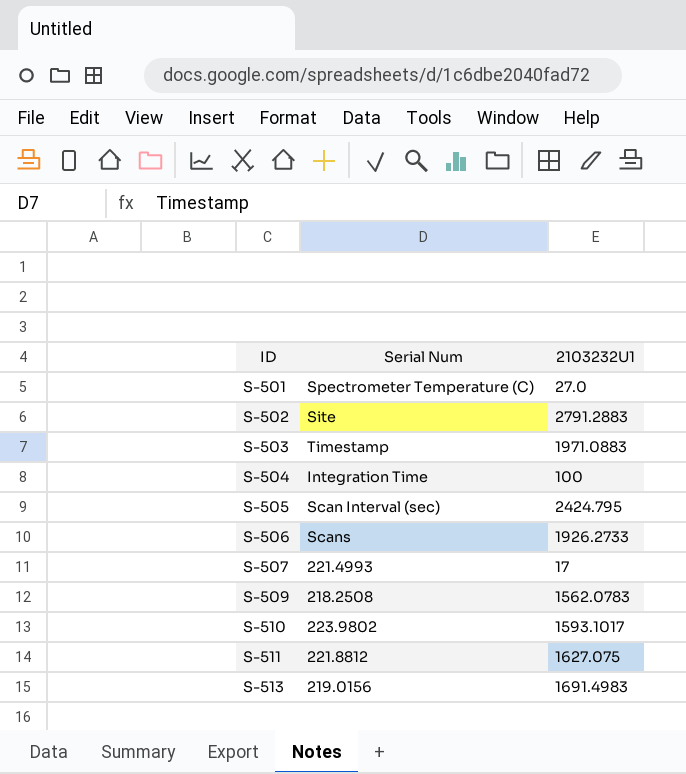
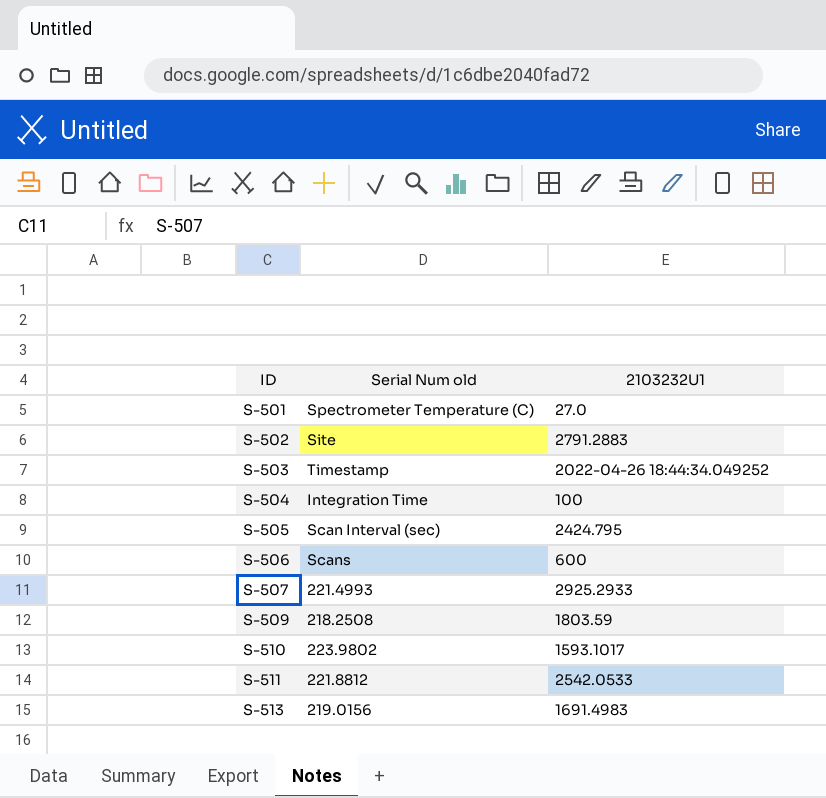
column name: Serial Num -> Serial Num old
S-503 | 2103232U1: 1971.0883 -> 2022-04-26 18:44:34.049252
S-506 | 2103232U1: 1926.2733 -> 600
S-507 | 2103232U1: 17 -> 2925.2933
S-509 | 2103232U1: 1562.0783 -> 1803.59
S-511 | 2103232U1: 1627.075 -> 2542.0533

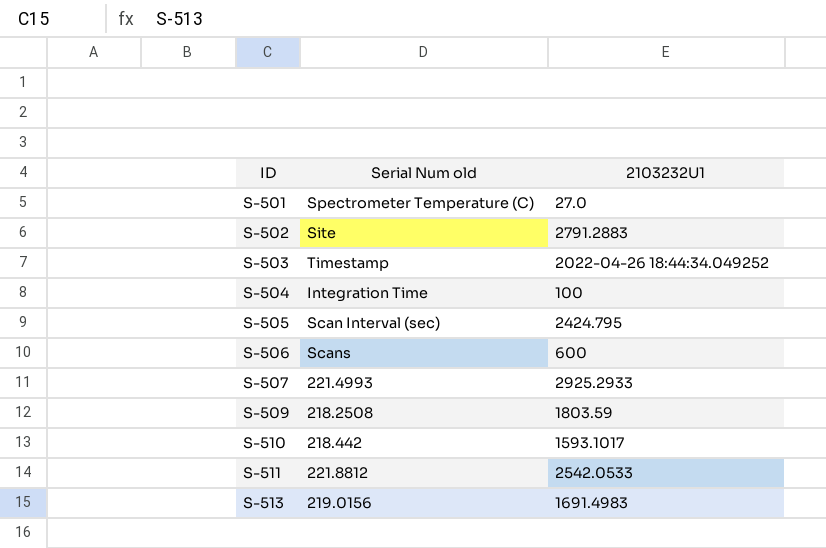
S-510 | Serial Num old: 223.9802 -> 218.442

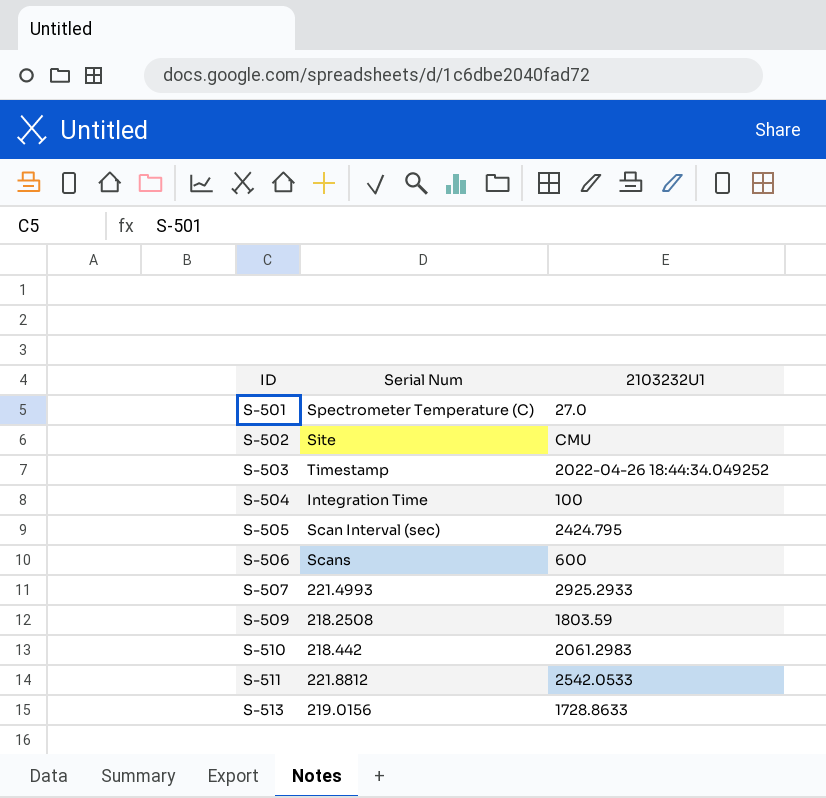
column name: Serial Num old -> Serial Num
S-502 | 2103232U1: 2791.2883 -> CMU
S-510 | 2103232U1: 1593.1017 -> 2061.2983
S-513 | 2103232U1: 1691.4983 -> 1728.8633

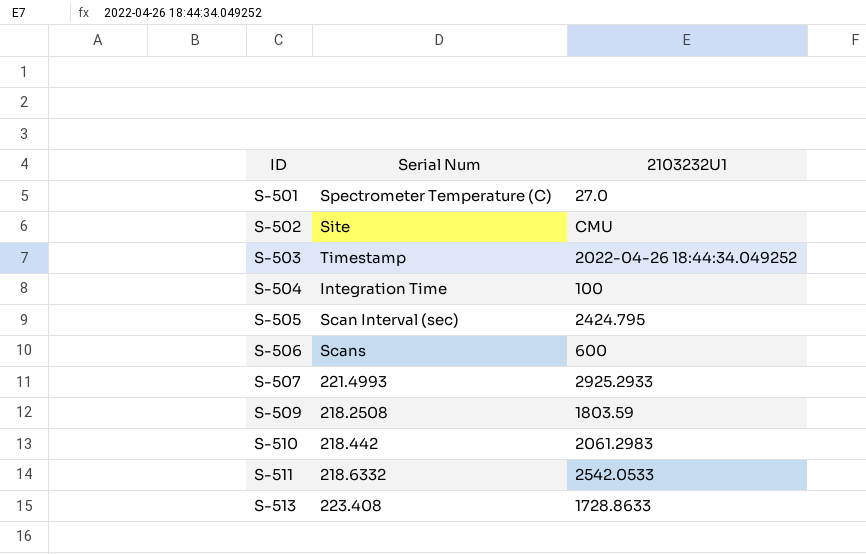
S-511 | Serial Num: 221.8812 -> 218.6332
S-513 | Serial Num: 219.0156 -> 223.408

